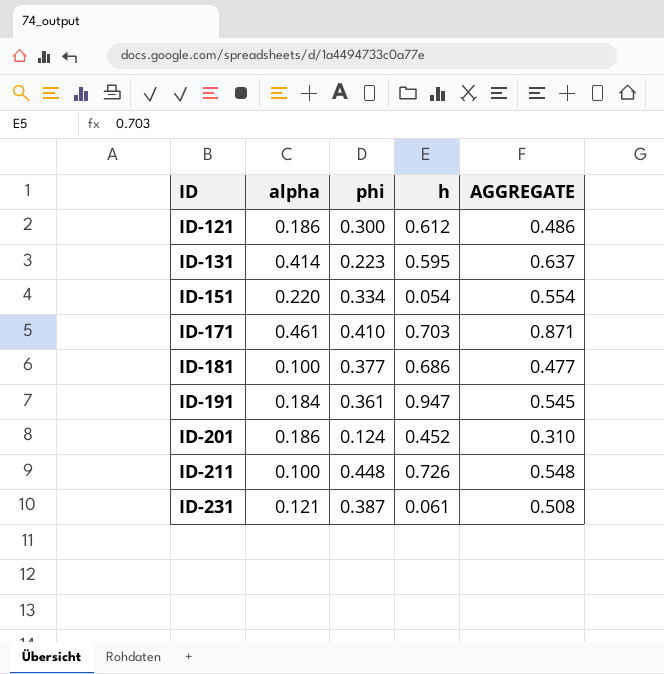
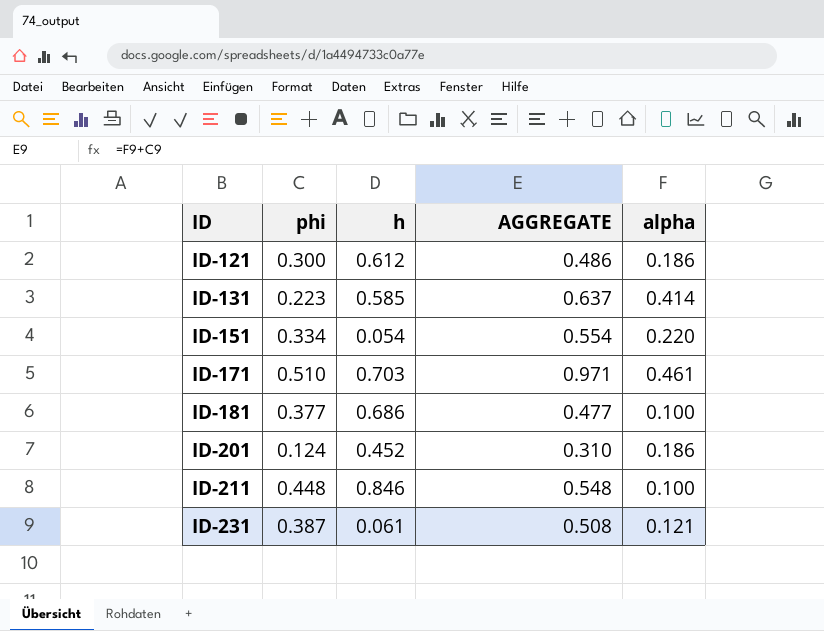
column alpha | position: 2 -> 5
row ID-191: 0.184 | 0.361 | 0.947 | 0.545 -> none
ID-131 | h: 0.595 -> 0.585
ID-171 | phi: 0.410 -> 0.510
ID-171 | AGGREGATE: 0.871 -> 0.971
ID-211 | h: 0.726 -> 0.846

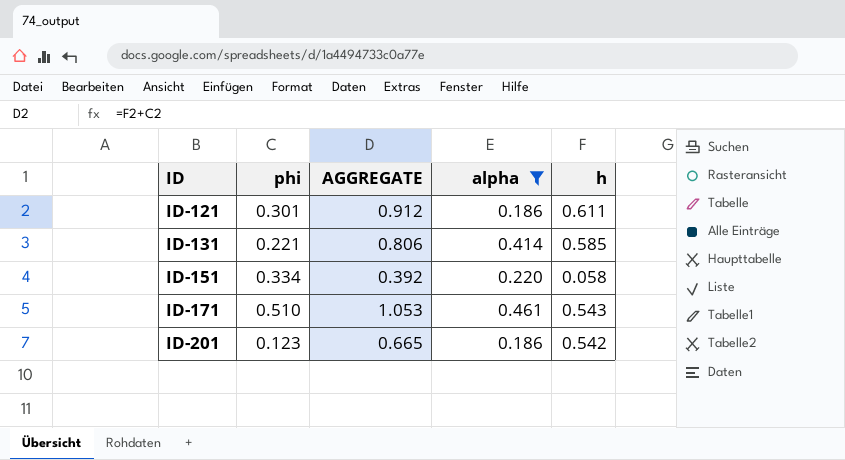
filter: none -> alpha >= 0.186
column AGGREGATE | formula: [phi] + [alpha] -> [phi] + [h]
column h | position: 3 -> 5
ID-121 | phi: 0.300 -> 0.301
ID-121 | h: 0.612 -> 0.611
ID-131 | phi: 0.223 -> 0.221
ID-151 | h: 0.054 -> 0.058
ID-171 | h: 0.703 -> 0.543
ID-201 | phi: 0.124 -> 0.123
ID-201 | h: 0.452 -> 0.542

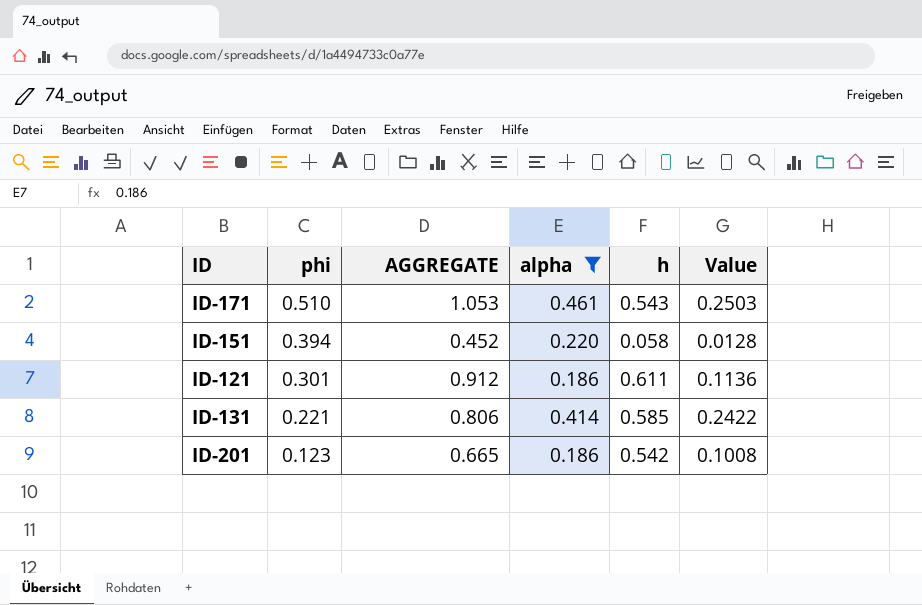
row order: ID ascending -> phi descending
column Value | formula: none -> [alpha] * [h]
ID-151 | phi: 0.334 -> 0.394
ID-151 | AGGREGATE: 0.392 -> 0.452

